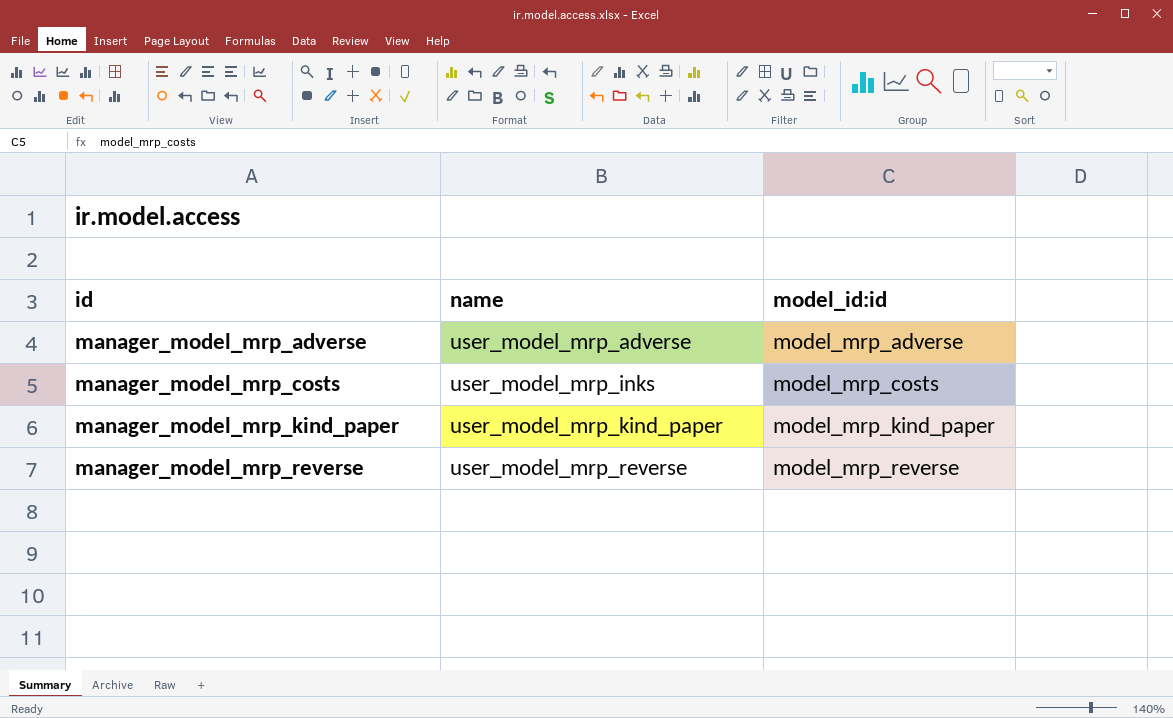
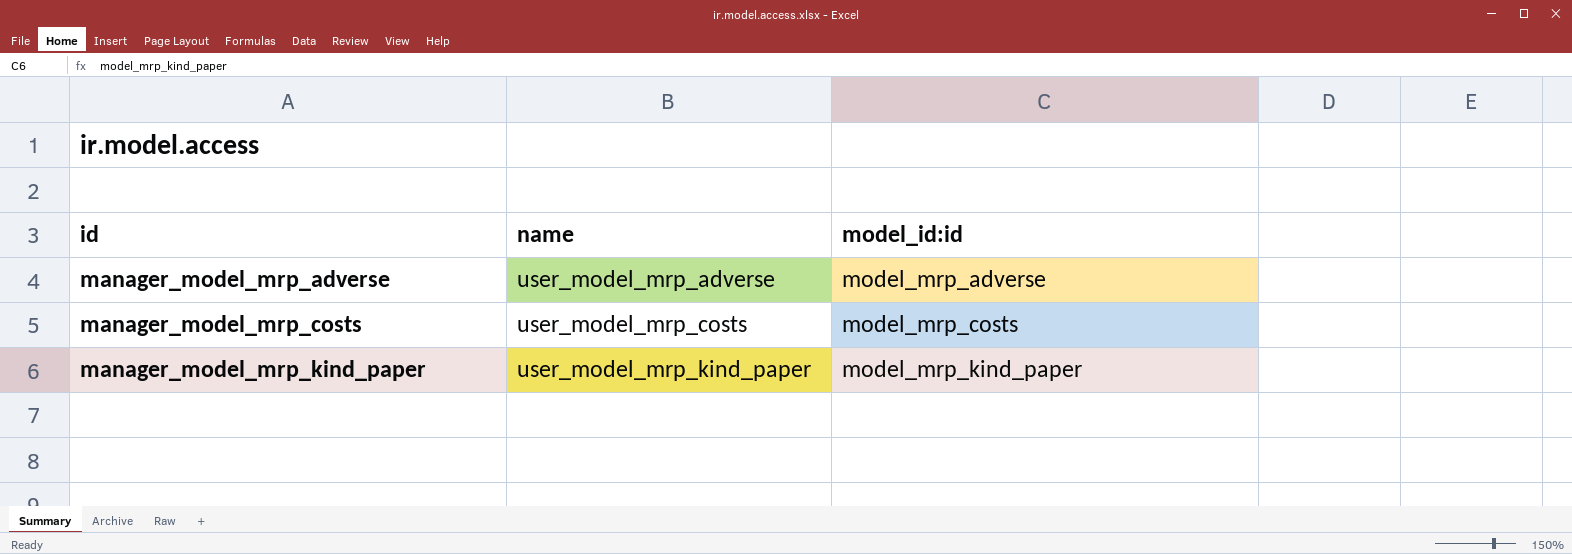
row manager_model_mrp_reverse: user_model_mrp_reverse | model_mrp_reverse -> none
manager_model_mrp_costs | name: user_model_mrp_inks -> user_model_mrp_costs

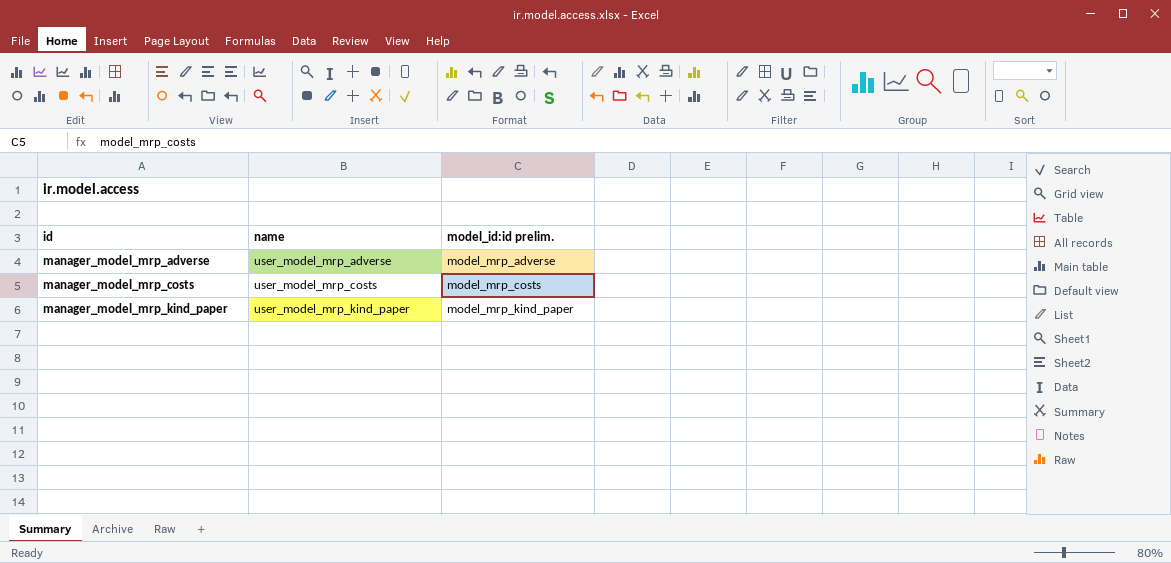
column name: model_id:id -> model_id:id prelim.

